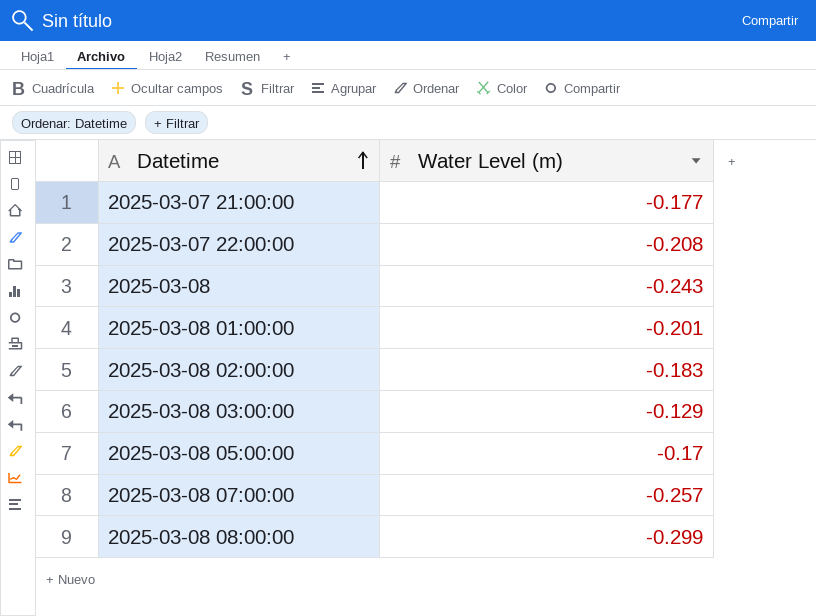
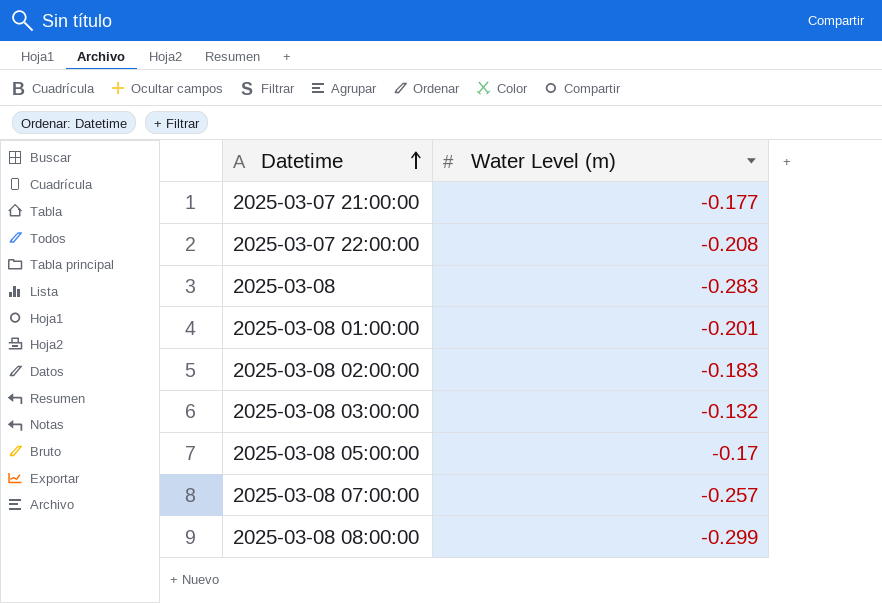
2025-03-08 | Water Level (m): -0.243 -> -0.283
2025-03-08 03:00:00 | Water Level (m): -0.129 -> -0.132

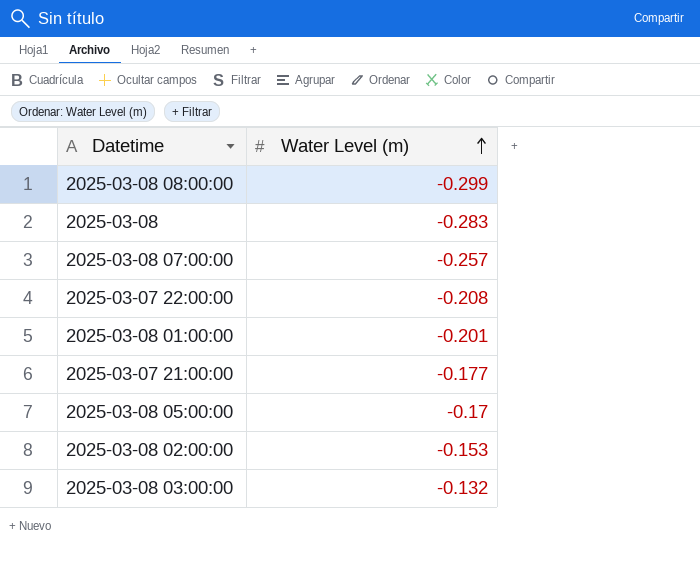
row order: Datetime ascending -> Water Level (m) ascending
2025-03-08 02:00:00 | Water Level (m): -0.183 -> -0.153

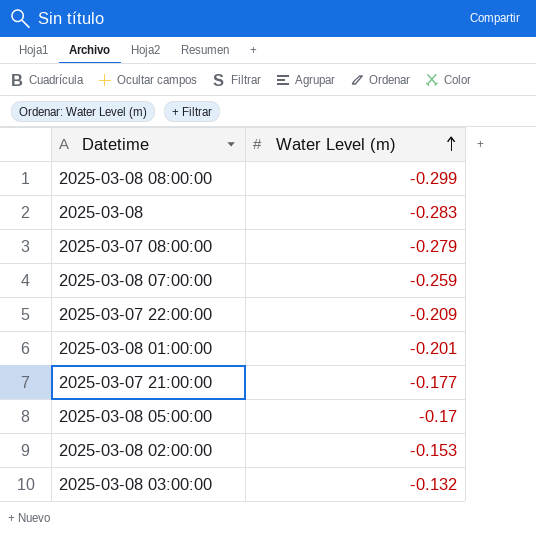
row 2025-03-07 08:00:00: none -> -0.279
2025-03-08 07:00:00 | Water Level (m): -0.257 -> -0.259
2025-03-07 22:00:00 | Water Level (m): -0.208 -> -0.209

